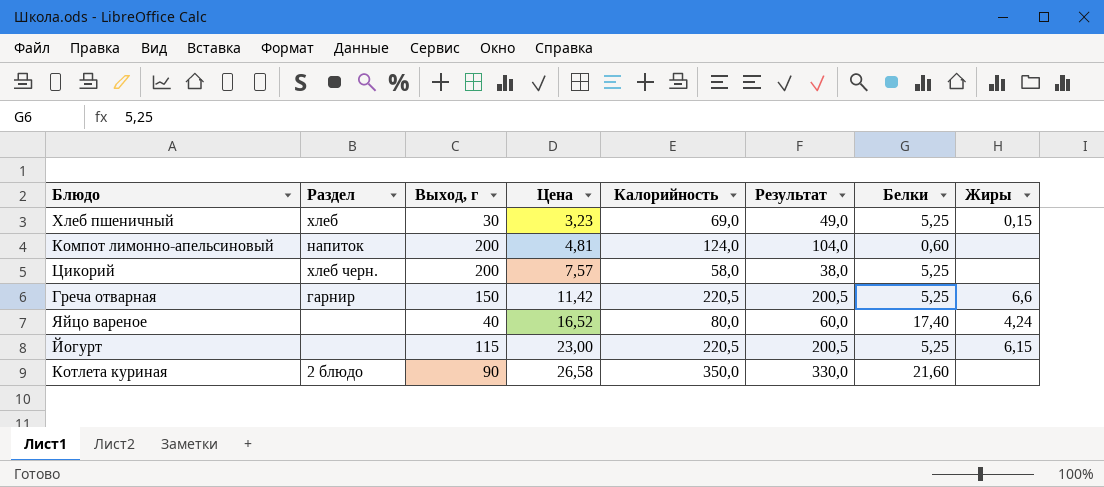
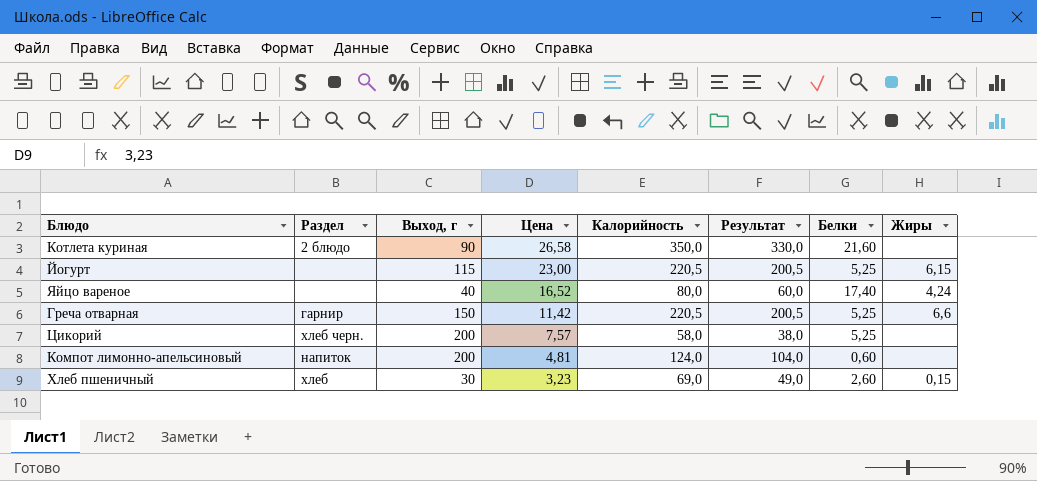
row order: Цена ascending -> Цена descending
Хлеб пшеничный | Белки: 5,25 -> 2,60

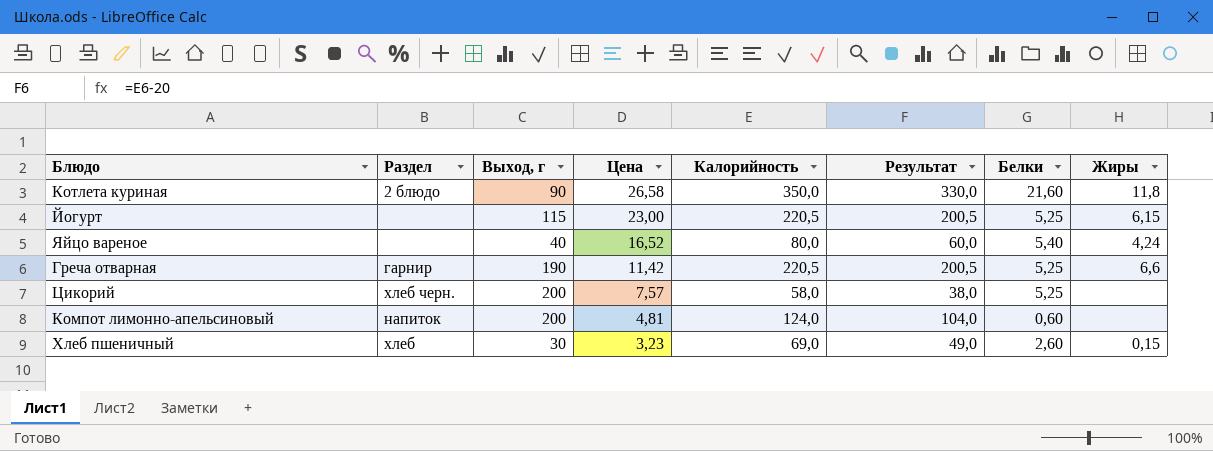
Котлета куриная | Жиры: none -> 11,8
Яйцо вареное | Белки: 17,40 -> 5,40
Греча отварная | Выход, г: 150 -> 190

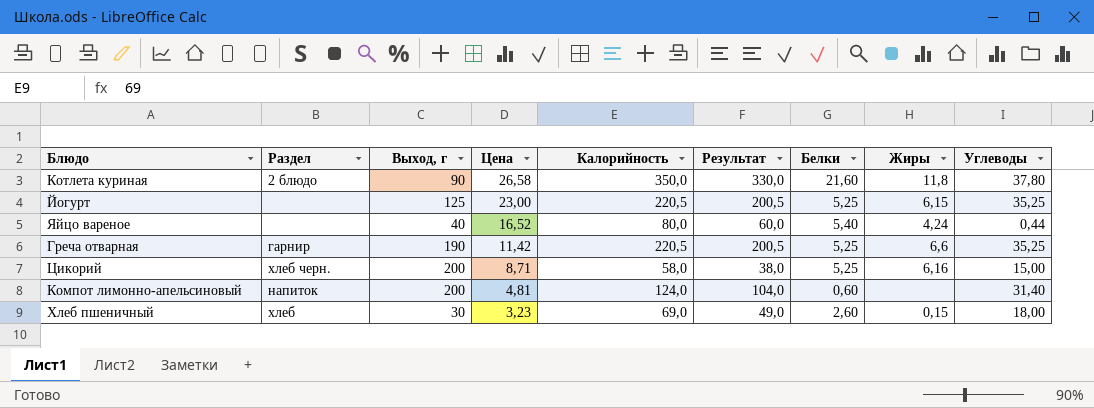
column Углеводы | position: none -> 9
Йогурт | Выход, г: 115 -> 125
Цикорий | Цена: 7,57 -> 8,71
Цикорий | Жиры: none -> 6,16

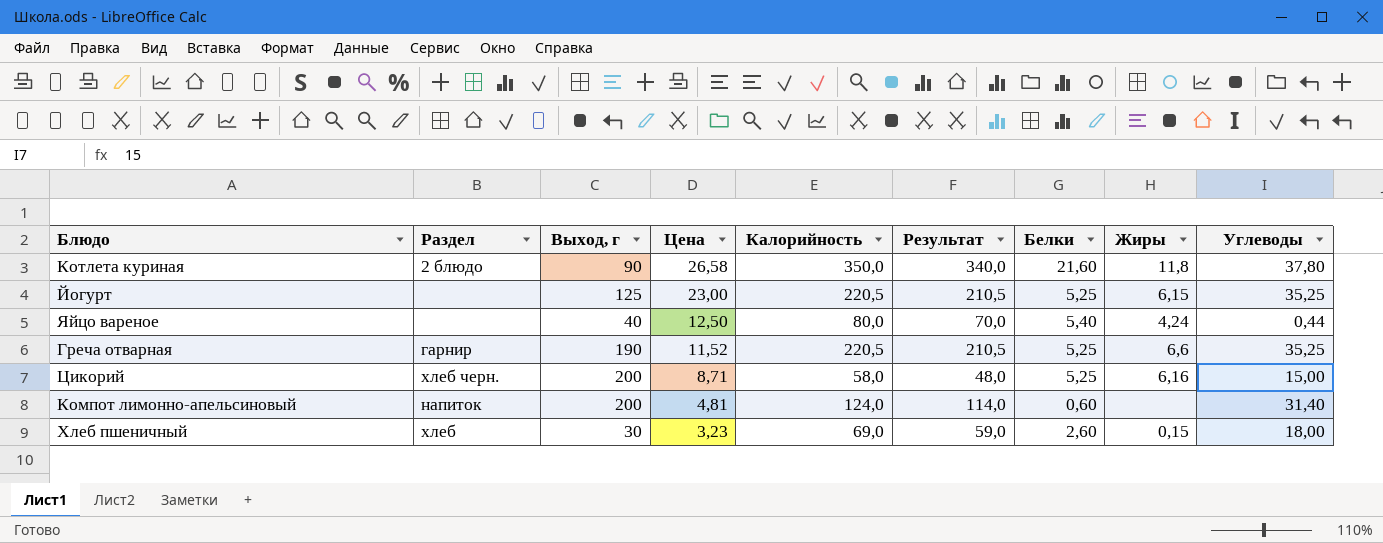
column Результат | formula: [Калорийность] - 20 -> [Калорийность] - 10
Яйцо вареное | Цена: 16,52 -> 12,50
Греча отварная | Цена: 11,42 -> 11,52

